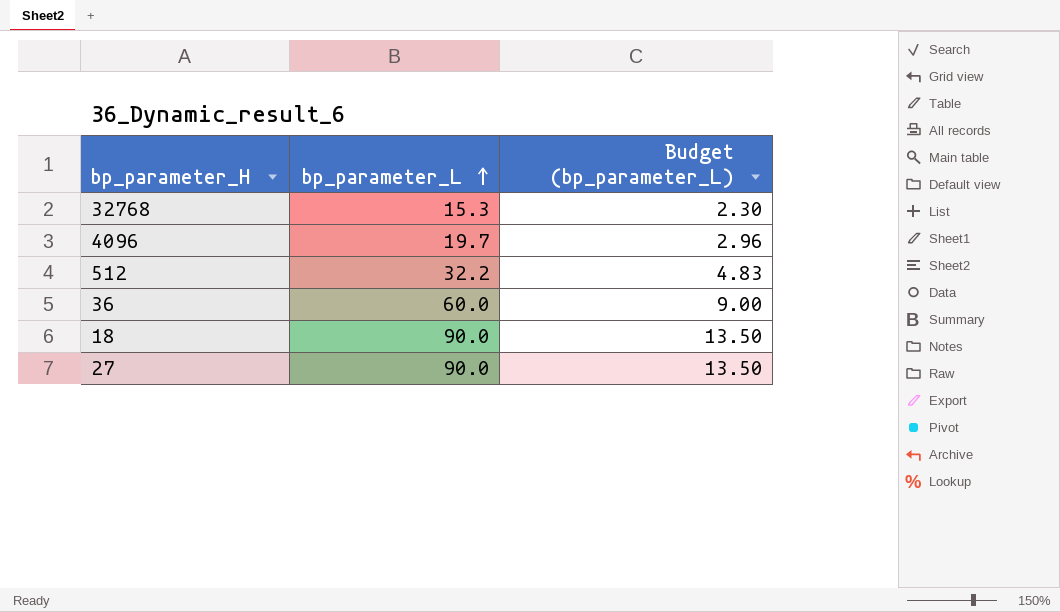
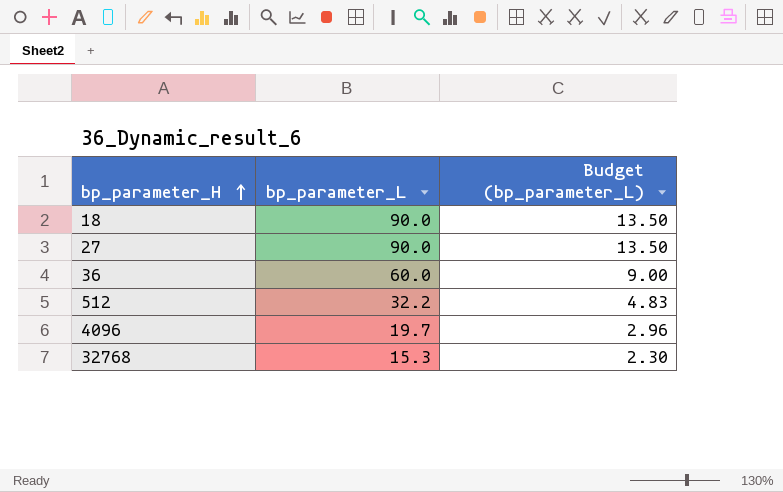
row order: bp_parameter_L ascending -> bp_parameter_H ascending

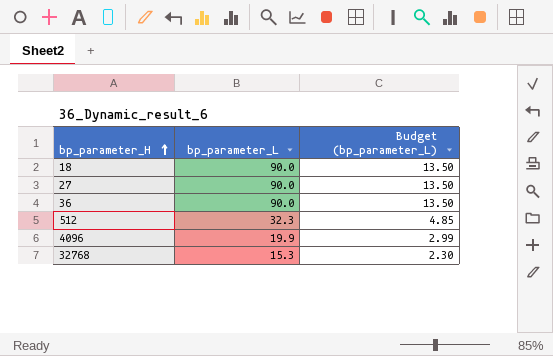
36 | bp_parameter_L: 60.0 -> 90.0
36 | Budget (bp_parameter_L): 9.00 -> 13.50
512 | bp_parameter_L: 32.2 -> 32.3
512 | Budget (bp_parameter_L): 4.83 -> 4.85
4096 | bp_parameter_L: 19.7 -> 19.9
4096 | Budget (bp_parameter_L): 2.96 -> 2.99

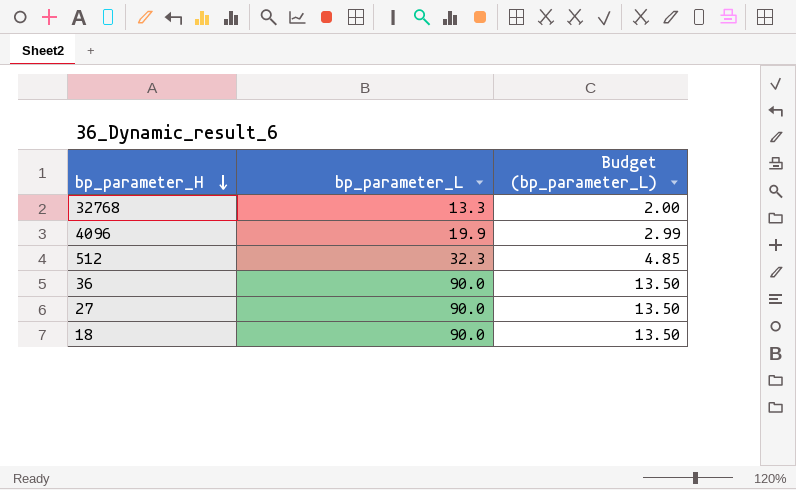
row order: bp_parameter_H ascending -> bp_parameter_H descending
32768 | bp_parameter_L: 15.3 -> 13.3
32768 | Budget (bp_parameter_L): 2.30 -> 2.00

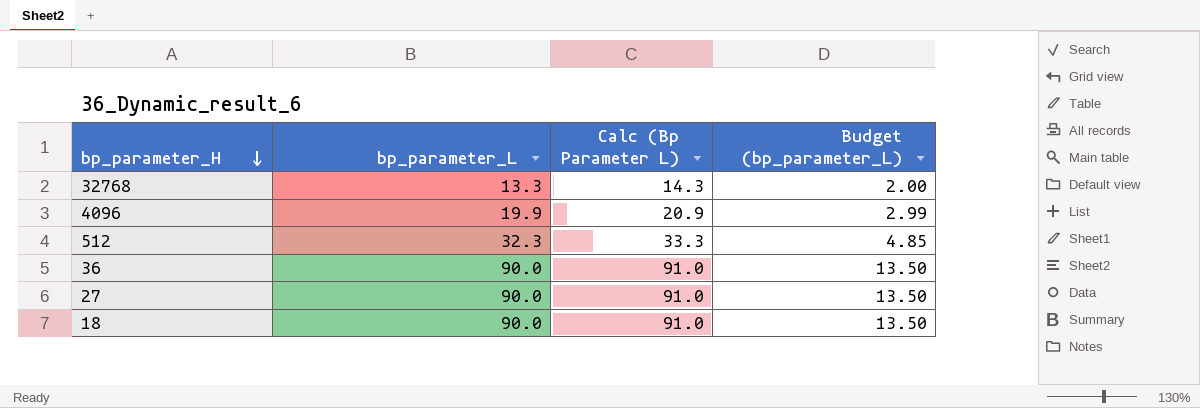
column Calc (Bp Parameter L) | formula: none -> [bp_parameter_L] + 1

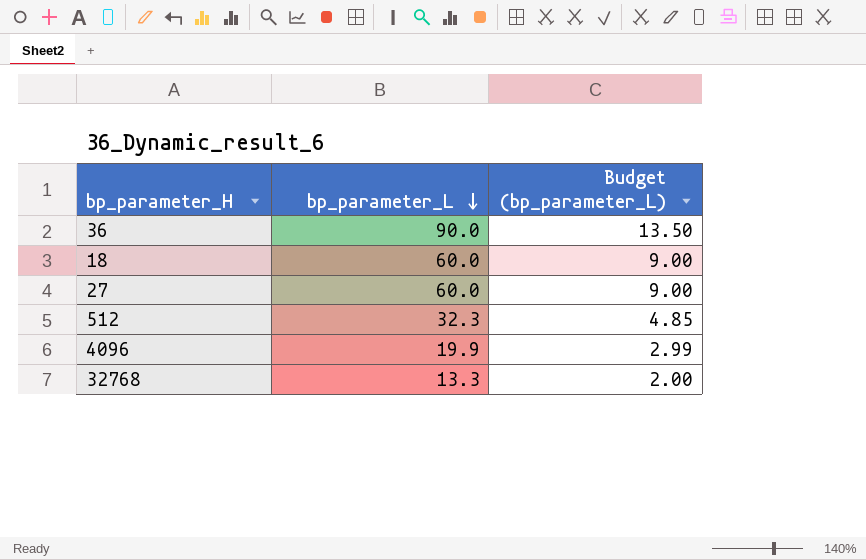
row order: bp_parameter_H descending -> bp_parameter_L descending
column Calc (Bp Parameter L) | formula: [bp_parameter_L] + 1 -> none
18 | bp_parameter_L: 90.0 -> 60.0
18 | Budget (bp_parameter_L): 13.50 -> 9.00
27 | bp_parameter_L: 90.0 -> 60.0
27 | Budget (bp_parameter_L): 13.50 -> 9.00

